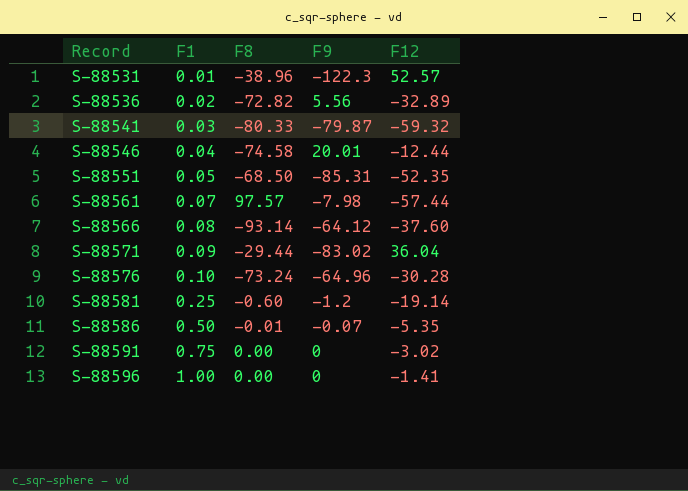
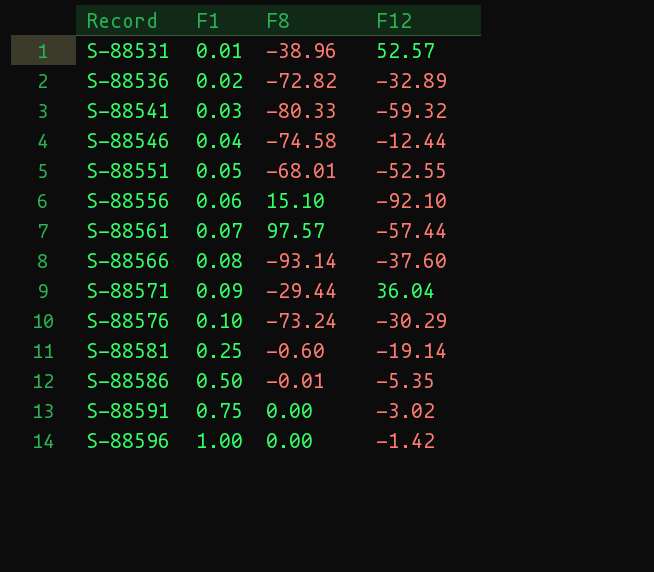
column F9 | position: 4 -> none
S-88551 | F8: -68.50 -> -68.01
S-88551 | F12: -52.35 -> -52.55
row S-88556: none -> 0.06 | 15.10 | -92.10
S-88576 | F12: -30.28 -> -30.29
S-88596 | F12: -1.41 -> -1.42

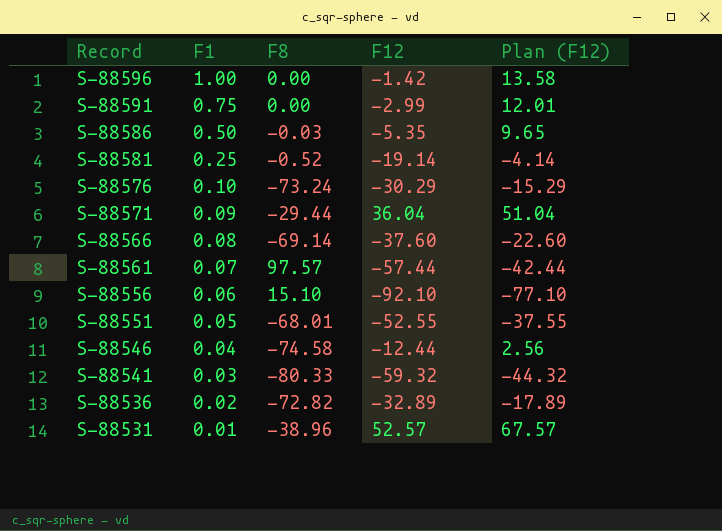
row order: Record ascending -> Record descending
column Plan (F12) | formula: none -> [F12] + 15
S-88591 | F12: -3.02 -> -2.99
S-88586 | F8: -0.01 -> -0.03
S-88581 | F8: -0.60 -> -0.52
S-88566 | F8: -93.14 -> -69.14

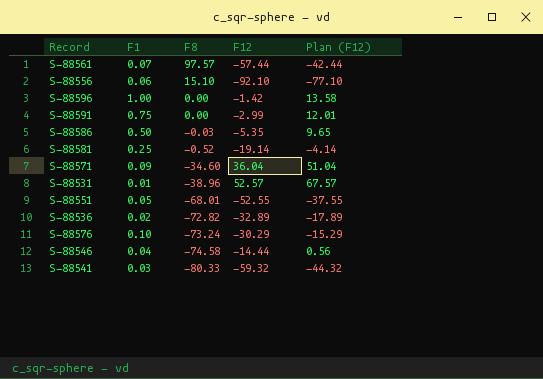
row order: Record descending -> F8 descending
row S-88566: 0.08 | -69.14 | -37.60 | -22.60 -> none
S-88571 | F8: -29.44 -> -34.60
S-88546 | F12: -12.44 -> -14.44
S-88546 | Plan (F12): 2.56 -> 0.56

